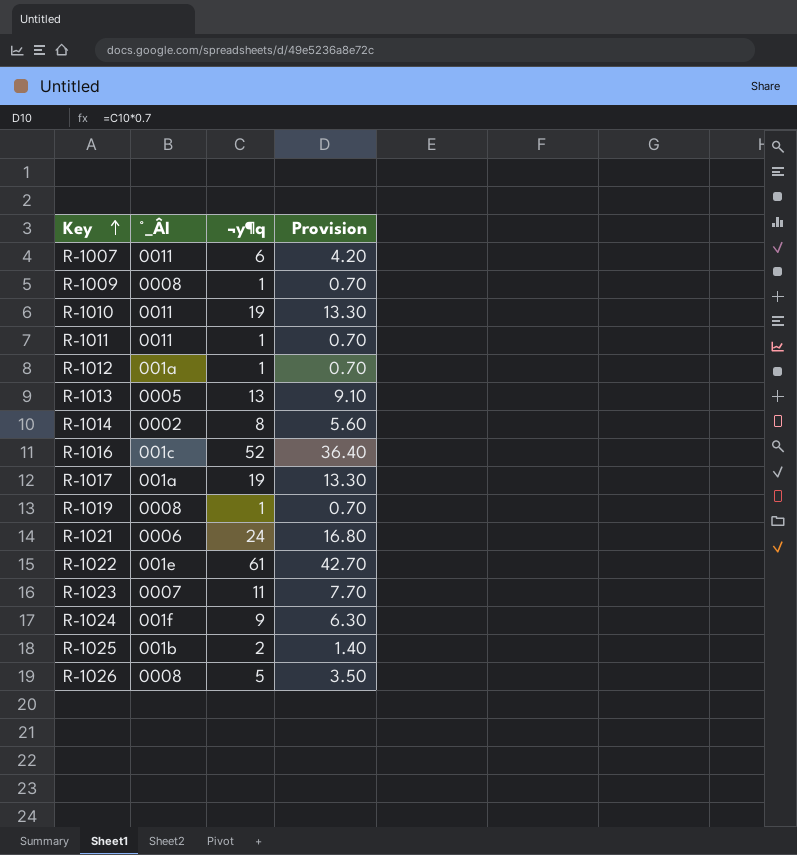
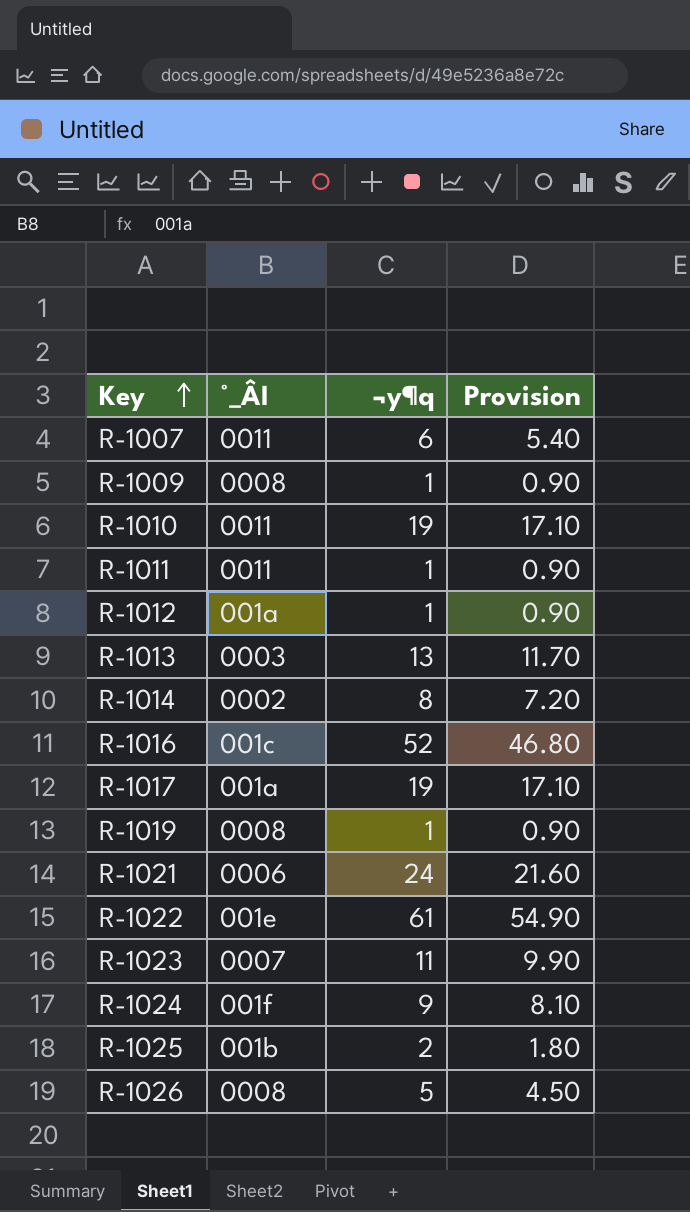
column Provision | formula: [¬y¶q] * 0.7 -> [¬y¶q] * 0.9
R-1013 | °_ÂI: 0005 -> 0003

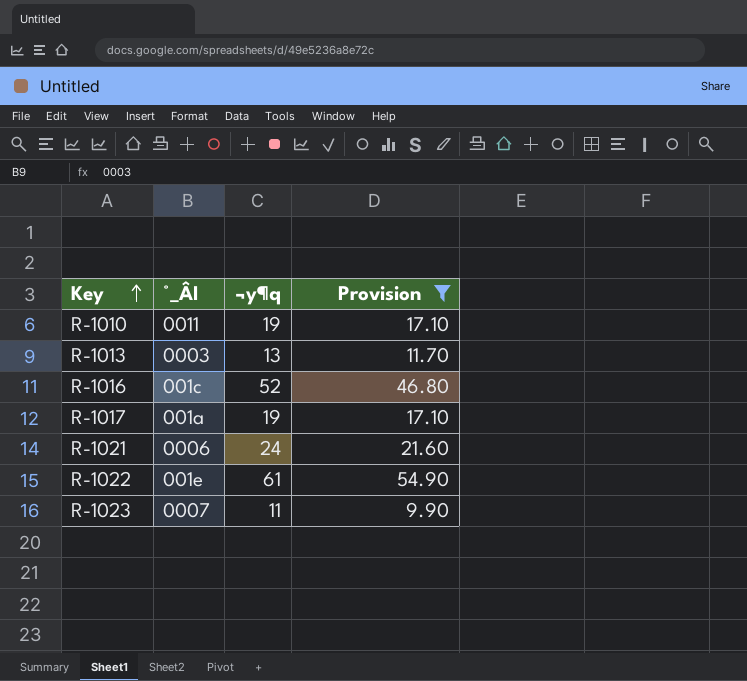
filter: none -> Provision >= 9.90

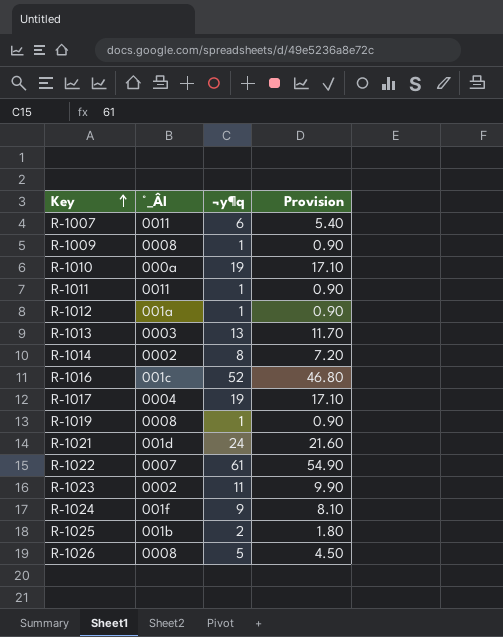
filter: Provision >= 9.90 -> none
R-1010 | °_ÂI: 0011 -> 000a
R-1017 | °_ÂI: 001a -> 0004
R-1021 | °_ÂI: 0006 -> 001d
R-1022 | °_ÂI: 001e -> 0007
R-1023 | °_ÂI: 0007 -> 0002

